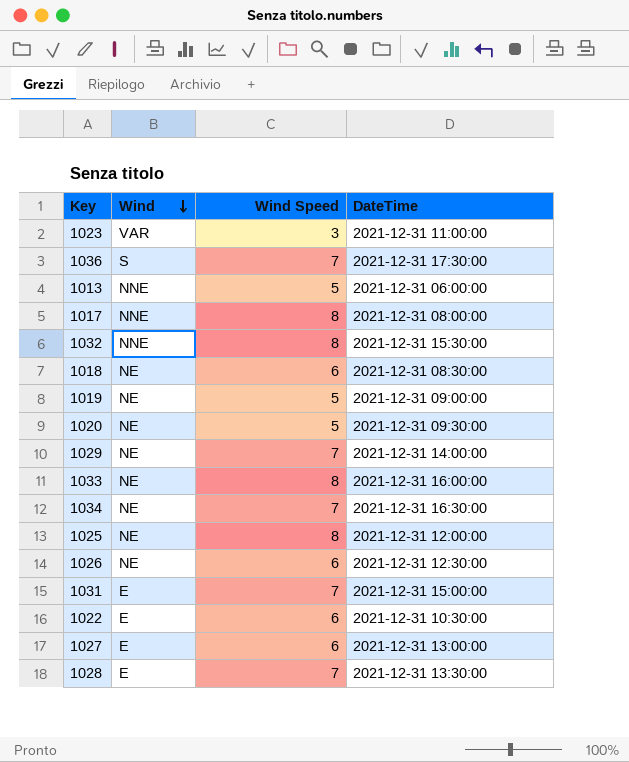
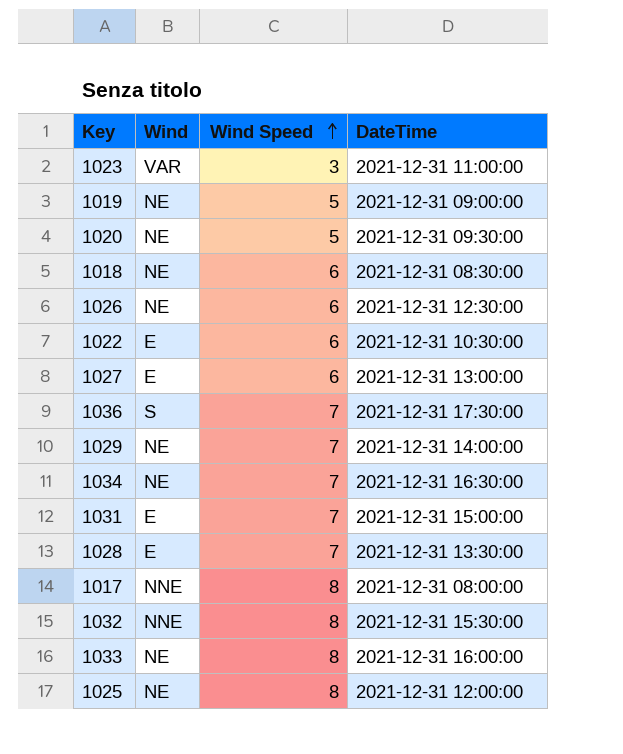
row order: Wind descending -> Wind Speed ascending
row 1013: NNE | 5 | 2021-12-31 06:00:00 -> none

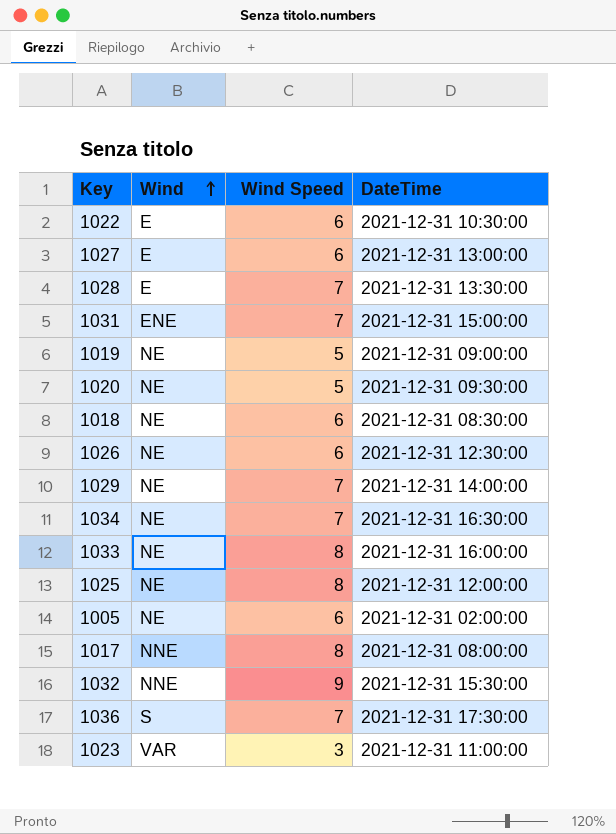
row order: Wind Speed ascending -> Wind ascending
1031 | Wind: E -> ENE
row 1005: none -> NE | 6 | 2021-12-31 02:00:00
1032 | Wind Speed: 8 -> 9

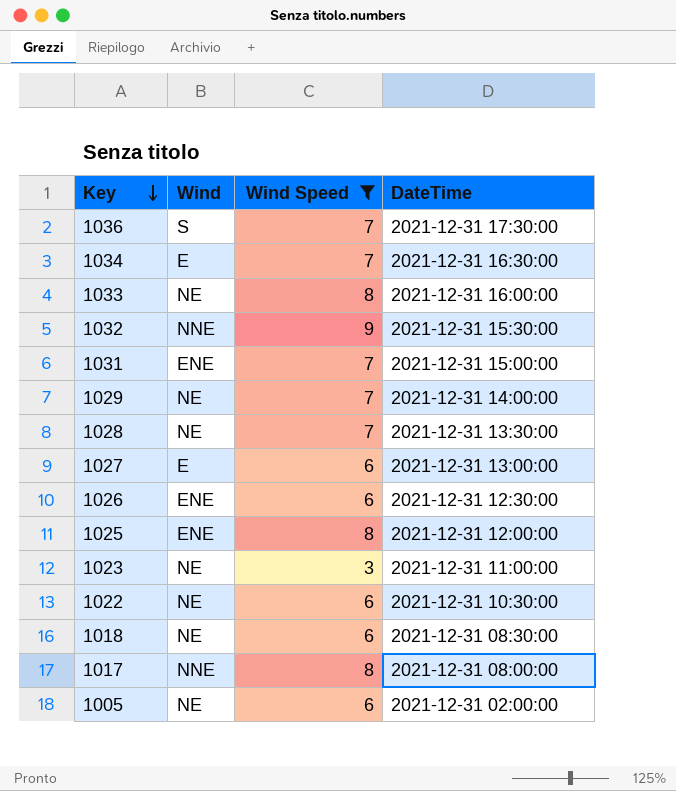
filter: none -> Wind Speed != 5
row order: Wind ascending -> Key descending
1034 | Wind: NE -> E
1028 | Wind: E -> NE
1026 | Wind: NE -> ENE
1025 | Wind: NE -> ENE
1023 | Wind: VAR -> NE
1022 | Wind: E -> NE

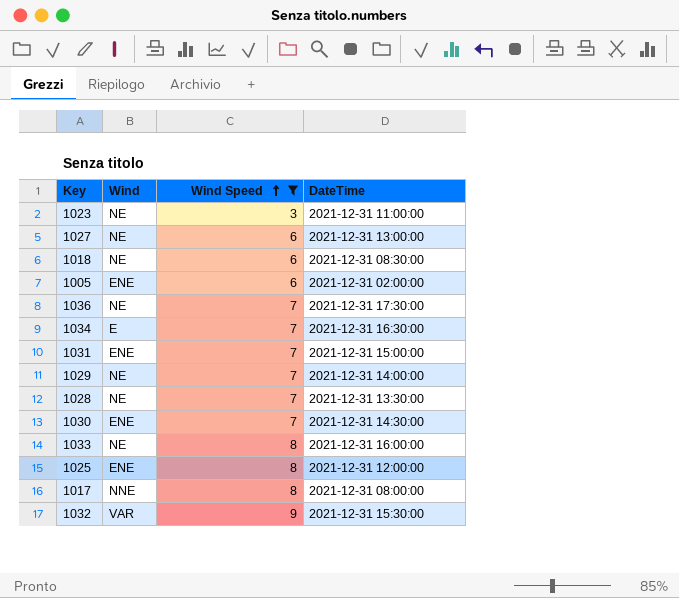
row order: Key descending -> Wind Speed ascending
row 1026: ENE | 6 | 2021-12-31 12:30:00 -> none
row 1022: NE | 6 | 2021-12-31 10:30:00 -> none
1027 | Wind: E -> NE
1005 | Wind: NE -> ENE
1036 | Wind: S -> NE
row 1030: none -> ENE | 7 | 2021-12-31 14:30:00
1032 | Wind: NNE -> VAR

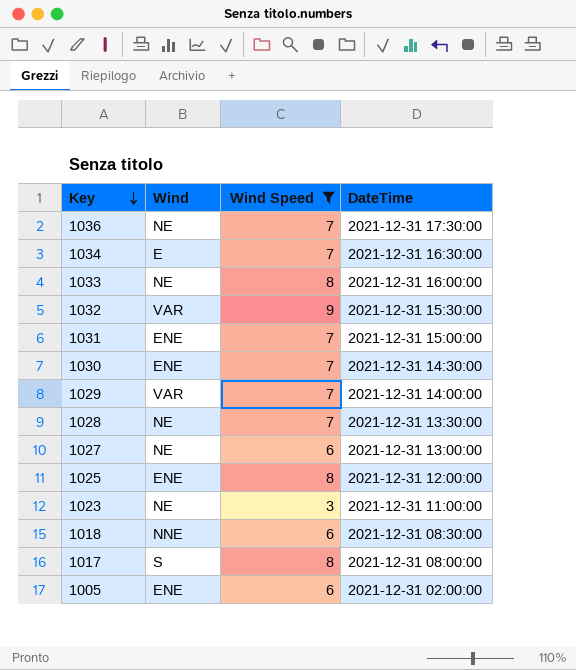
row order: Wind Speed ascending -> Key descending
1029 | Wind: NE -> VAR
1018 | Wind: NE -> NNE
1017 | Wind: NNE -> S

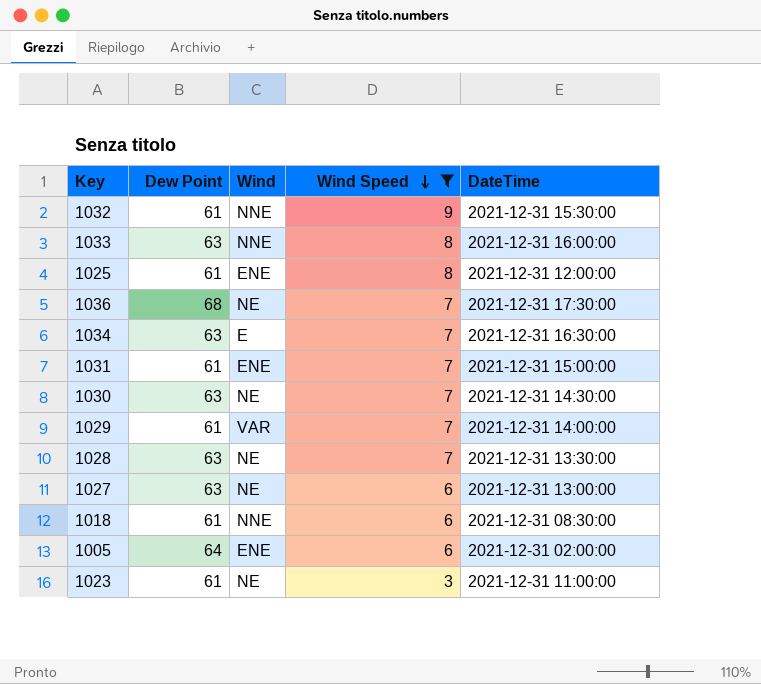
row order: Key descending -> Wind Speed descending
column Dew Point | position: none -> 2
row 1017: S | 8 | 2021-12-31 08:00:00 -> none
1032 | Wind: VAR -> NNE
1033 | Wind: NE -> NNE
1030 | Wind: ENE -> NE

